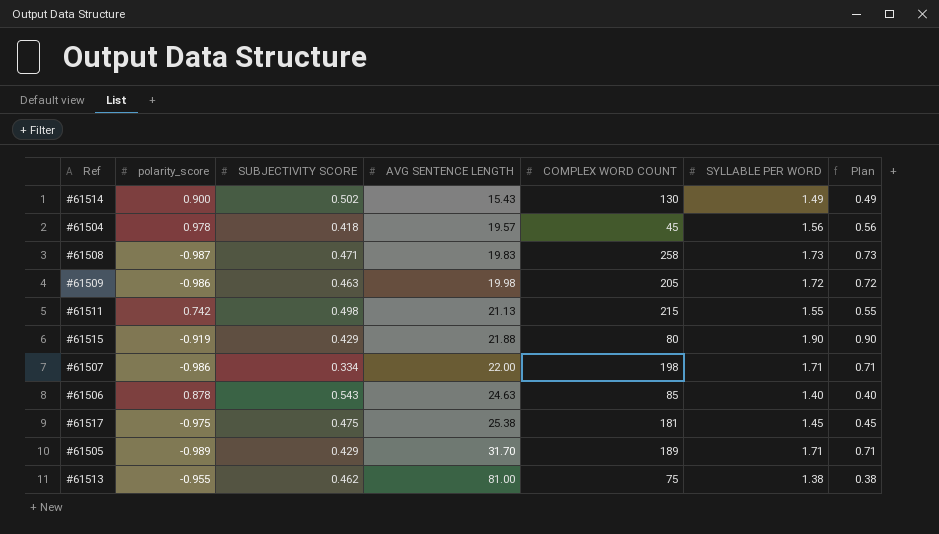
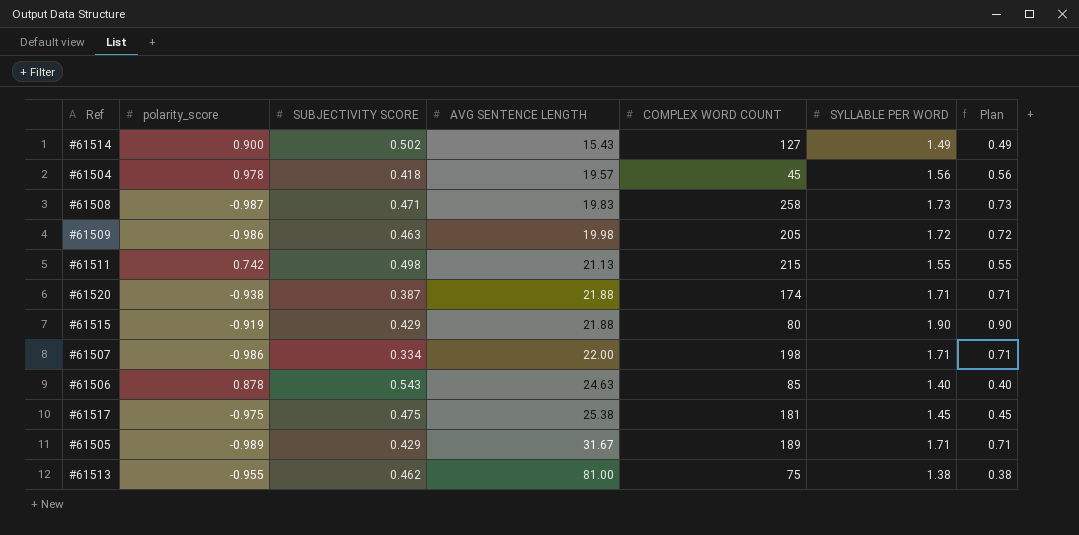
#61514 | COMPLEX WORD COUNT: 130 -> 127
row #61520: none -> -0.938 | 0.387 | 21.88 | 174 | 1.71 | 0.71
#61505 | AVG SENTENCE LENGTH: 31.70 -> 31.67

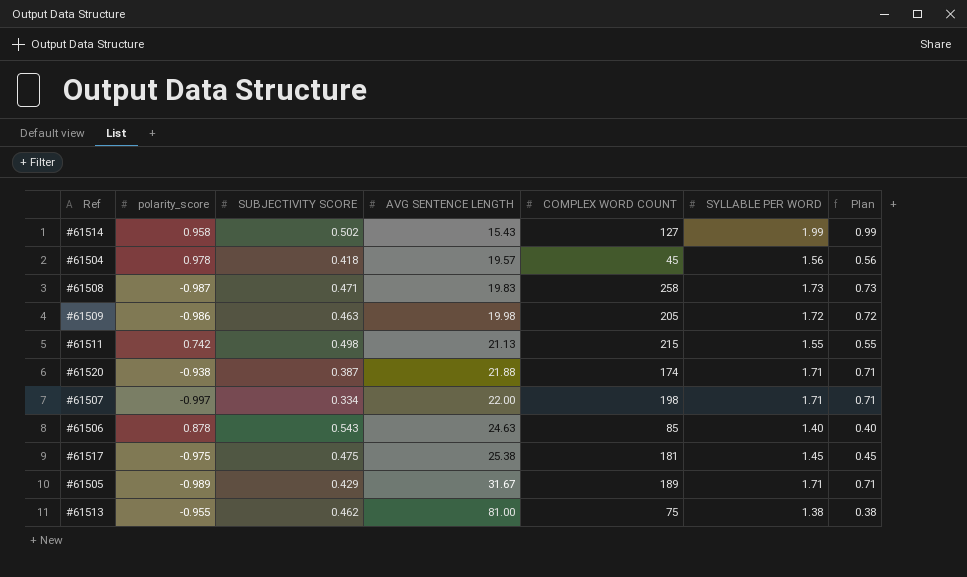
row #61515: -0.919 | 0.429 | 21.88 | 80 | 1.90 | 0.90 -> none
#61514 | polarity_score: 0.900 -> 0.958
#61514 | SYLLABLE PER WORD: 1.49 -> 1.99
#61514 | Plan: 0.49 -> 0.99
#61507 | polarity_score: -0.986 -> -0.997

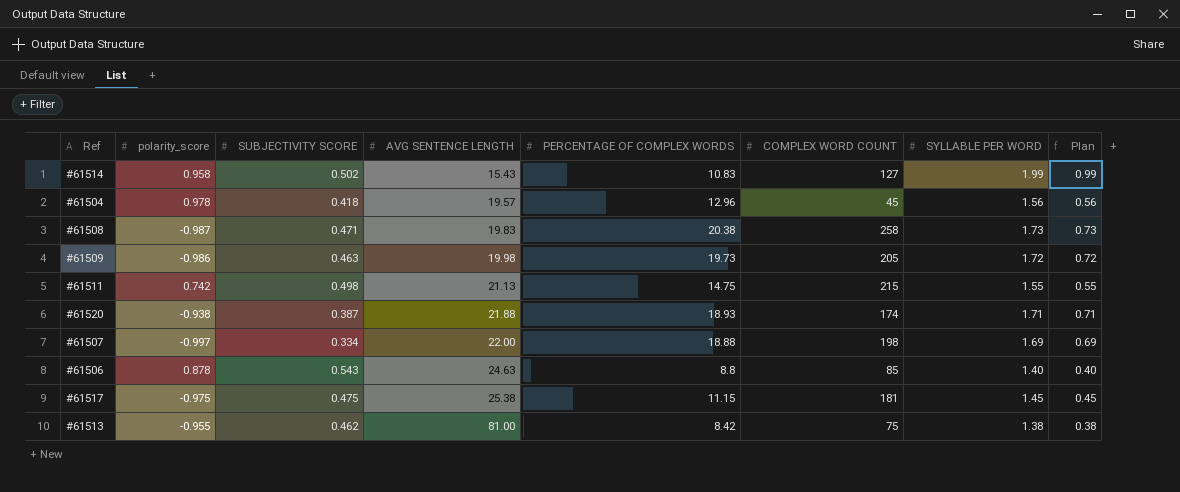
column PERCENTAGE OF COMPLEX WORDS | position: none -> 5
row #61505: -0.989 | 0.429 | 31.67 | 189 | 1.71 | 0.71 -> none
#61507 | SYLLABLE PER WORD: 1.71 -> 1.69
#61507 | Plan: 0.71 -> 0.69

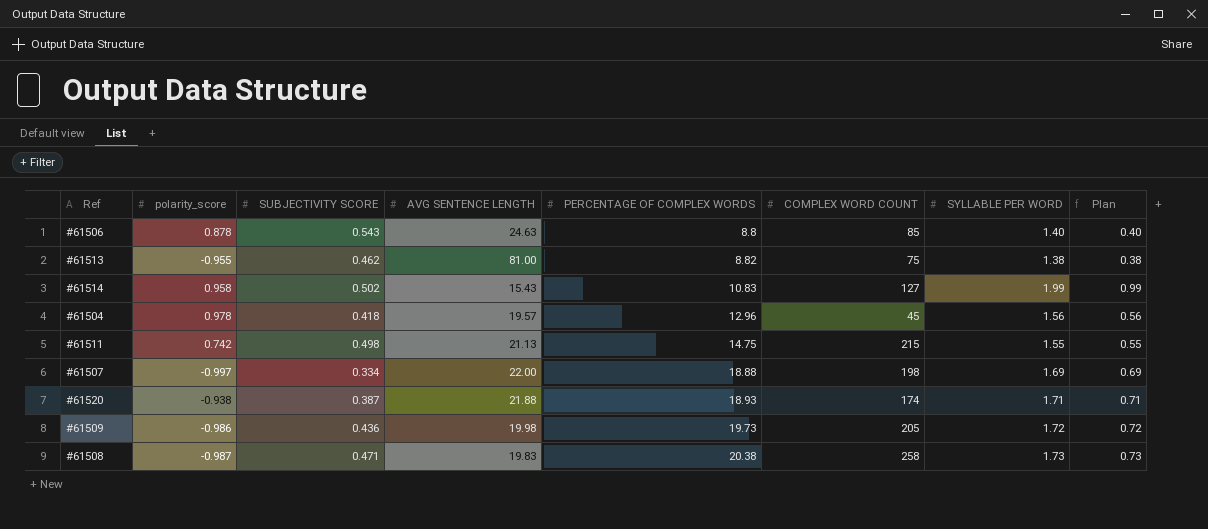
row order: AVG SENTENCE LENGTH ascending -> PERCENTAGE OF COMPLEX WORDS ascending
row #61517: -0.975 | 0.475 | 25.38 | 11.15 | 181 | 1.45 | 0.45 -> none
#61513 | PERCENTAGE OF COMPLEX WORDS: 8.42 -> 8.82
#61509 | SUBJECTIVITY SCORE: 0.463 -> 0.436

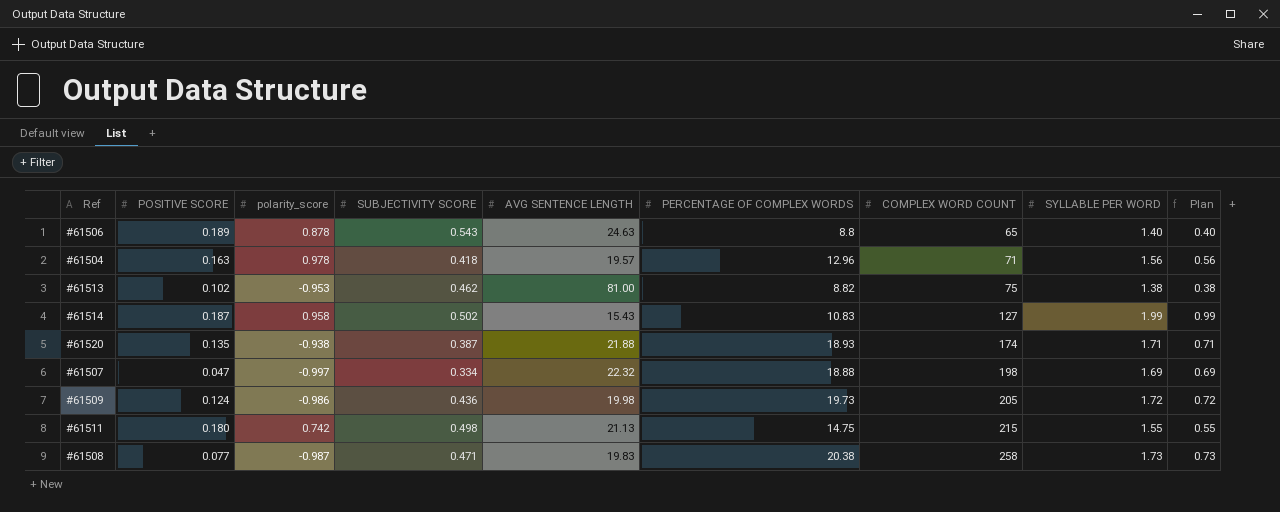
row order: PERCENTAGE OF COMPLEX WORDS ascending -> COMPLEX WORD COUNT ascending
column POSITIVE SCORE | position: none -> 2
#61506 | COMPLEX WORD COUNT: 85 -> 65
#61504 | COMPLEX WORD COUNT: 45 -> 71
#61513 | polarity_score: -0.955 -> -0.953
#61507 | AVG SENTENCE LENGTH: 22.00 -> 22.32

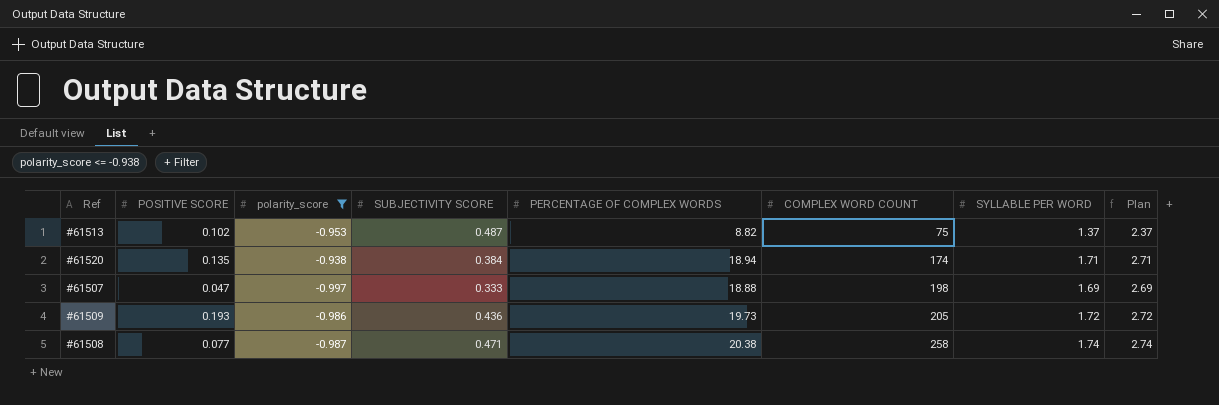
filter: none -> polarity_score <= -0.938
column AVG SENTENCE LENGTH | position: 5 -> none
column Plan | formula: [SYLLABLE PER WORD] - 1 -> [SYLLABLE PER WORD] + 1
#61513 | SUBJECTIVITY SCORE: 0.462 -> 0.487
#61513 | SYLLABLE PER WORD: 1.38 -> 1.37
#61520 | SUBJECTIVITY SCORE: 0.387 -> 0.384
#61520 | PERCENTAGE OF COMPLEX WORDS: 18.93 -> 18.94
#61507 | SUBJECTIVITY SCORE: 0.334 -> 0.333
#61509 | POSITIVE SCORE: 0.124 -> 0.193
#61508 | SYLLABLE PER WORD: 1.73 -> 1.74

